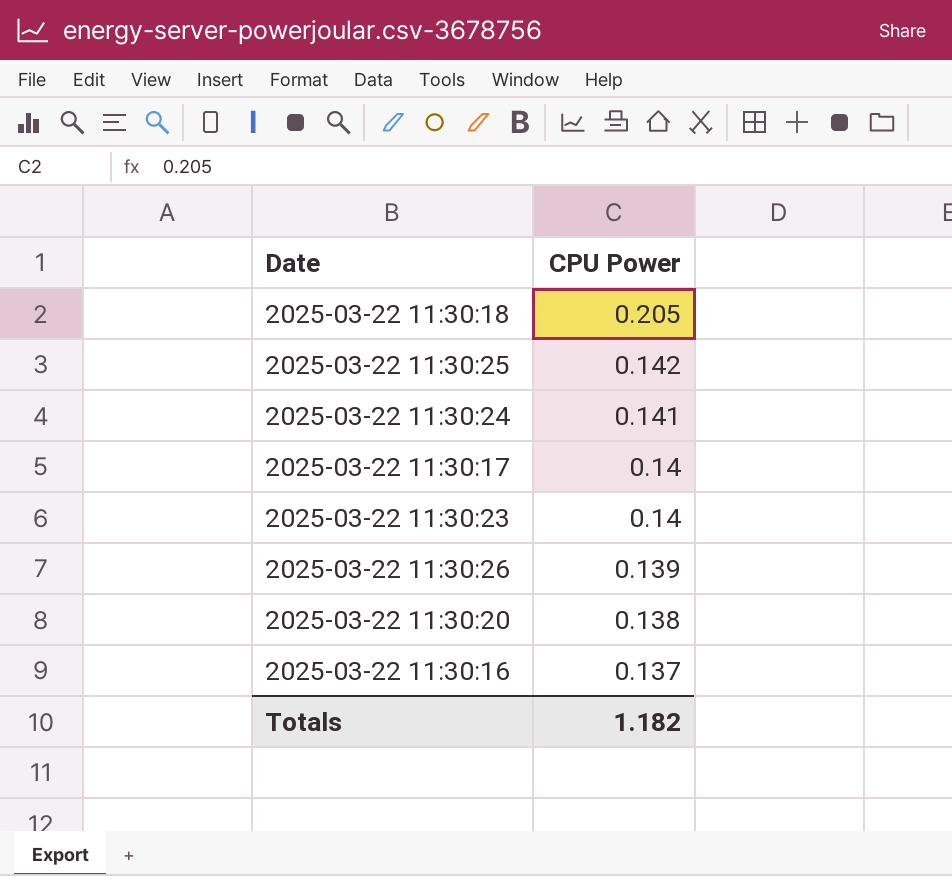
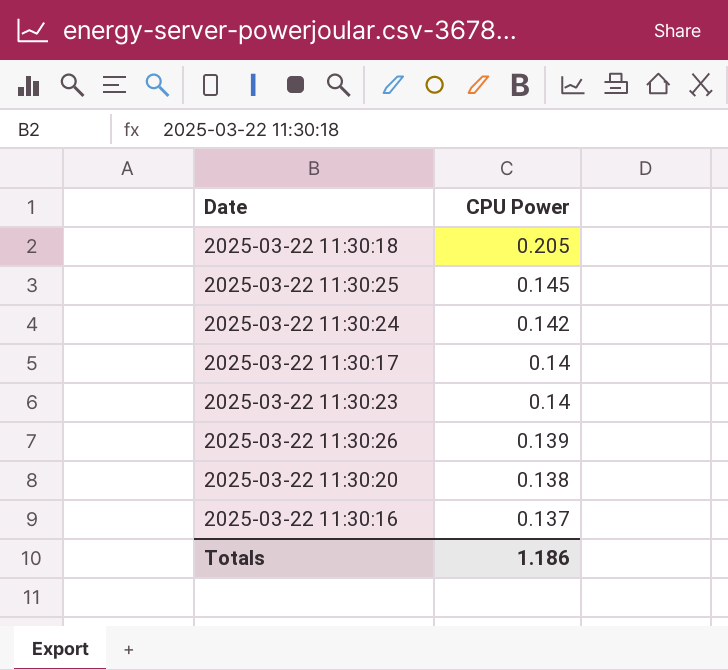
2025-03-22 11:30:25 | CPU Power: 0.142 -> 0.145
2025-03-22 11:30:24 | CPU Power: 0.141 -> 0.142
Totals | CPU Power: 1.182 -> 1.186

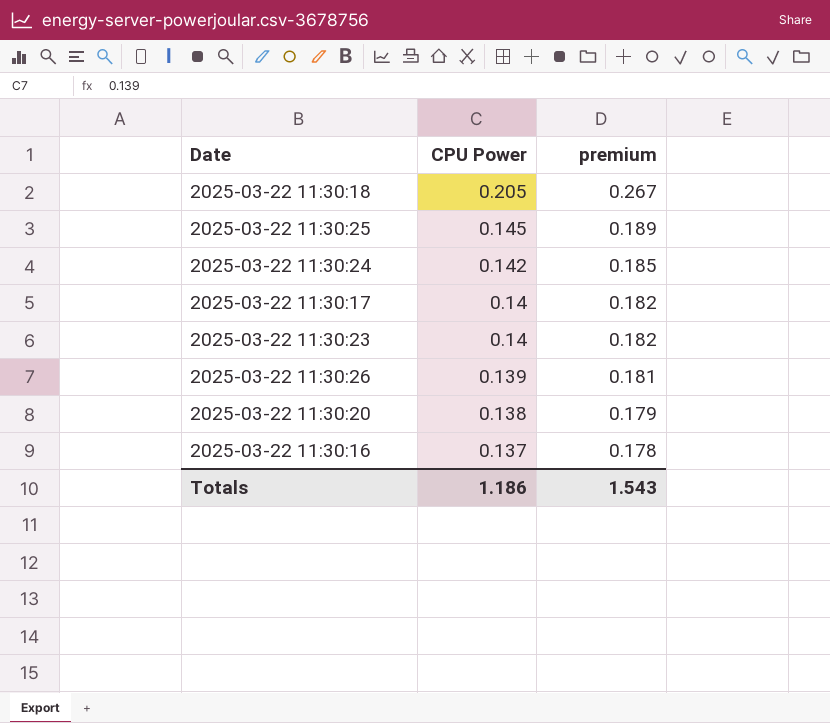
column premium | formula: none -> [CPU Power] * 1.3

